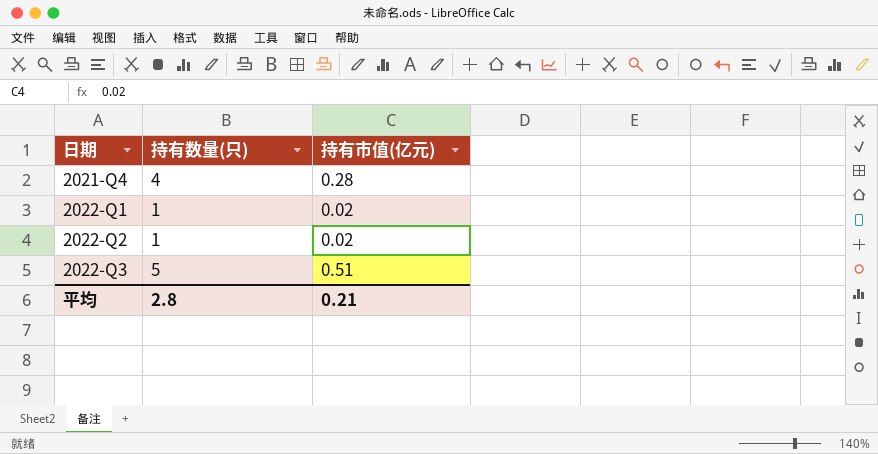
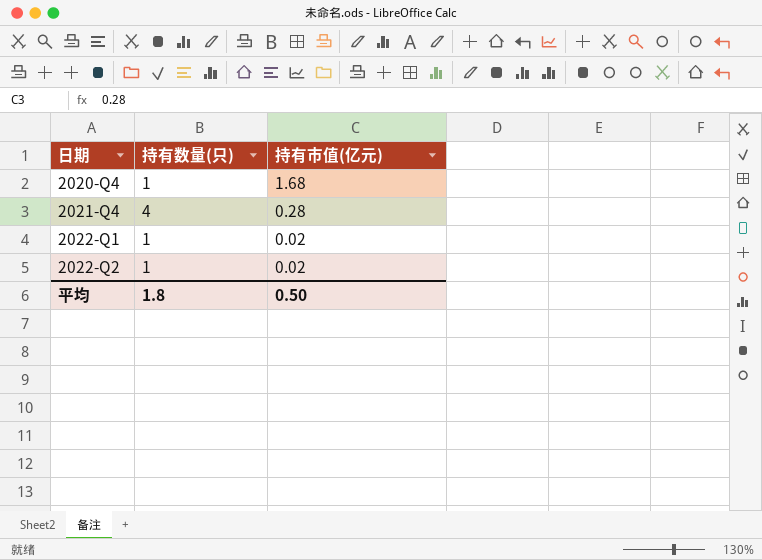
row 2022-Q3: 5 | 0.51 -> none
row 2020-Q4: none -> 1 | 1.68
平均 | 持有数量(只): 2.8 -> 1.8
平均 | 持有市值(亿元): 0.21 -> 0.50

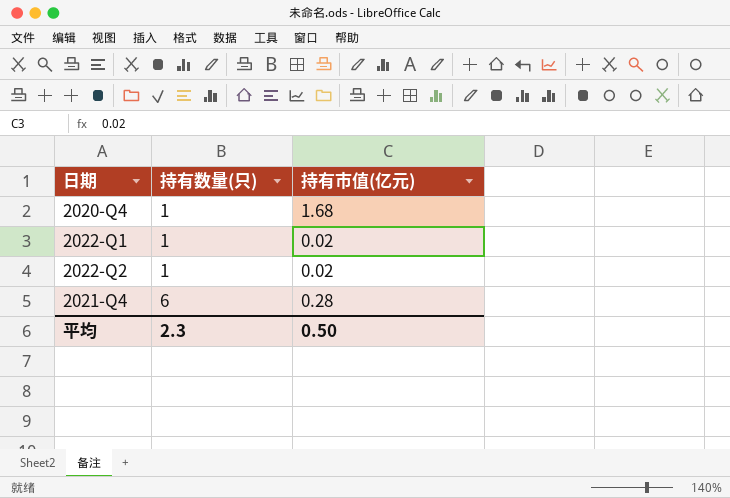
row order: 日期 ascending -> 持有数量(只) ascending
2021-Q4 | 持有数量(只): 4 -> 6
平均 | 持有数量(只): 1.8 -> 2.3

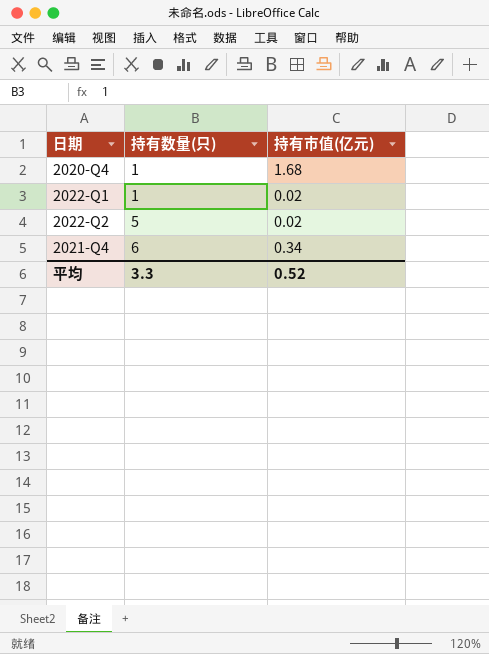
2022-Q2 | 持有数量(只): 1 -> 5
2021-Q4 | 持有市值(亿元): 0.28 -> 0.34
平均 | 持有数量(只): 2.3 -> 3.3
平均 | 持有市值(亿元): 0.50 -> 0.52

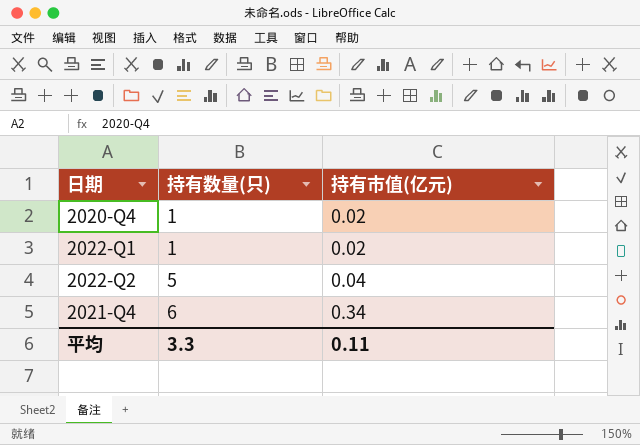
2020-Q4 | 持有市值(亿元): 1.68 -> 0.02
2022-Q2 | 持有市值(亿元): 0.02 -> 0.04
平均 | 持有市值(亿元): 0.52 -> 0.11

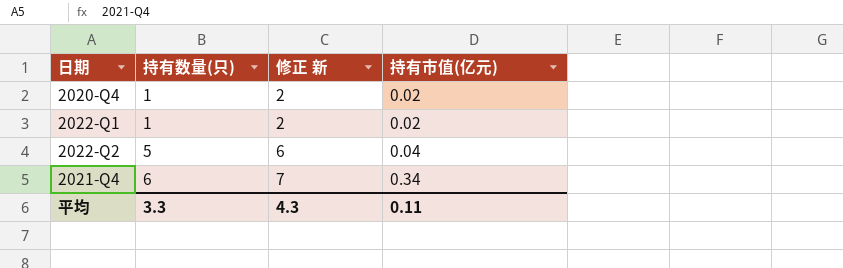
column 修正 新 | formula: none -> [持有数量(只)] + 1

